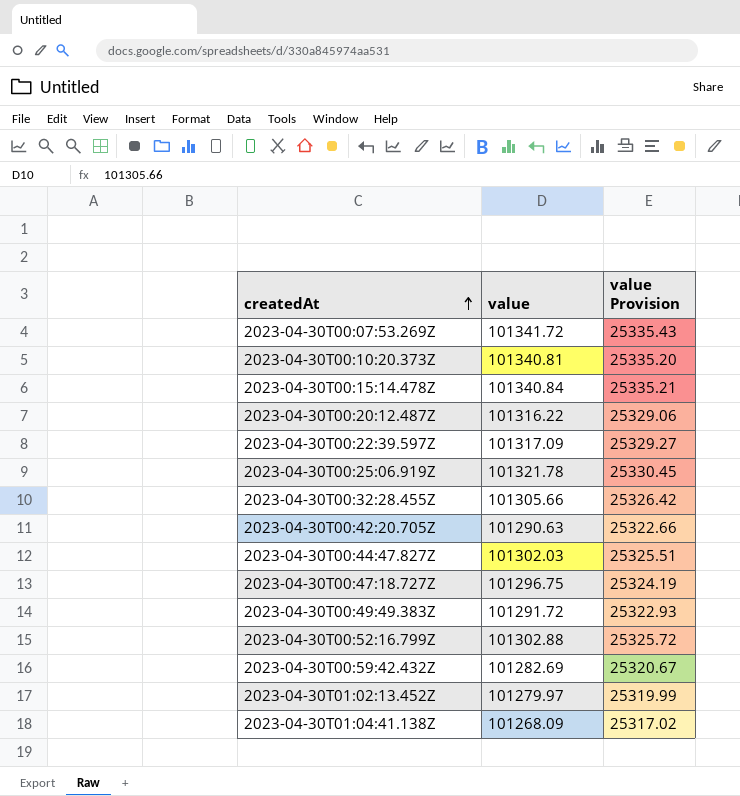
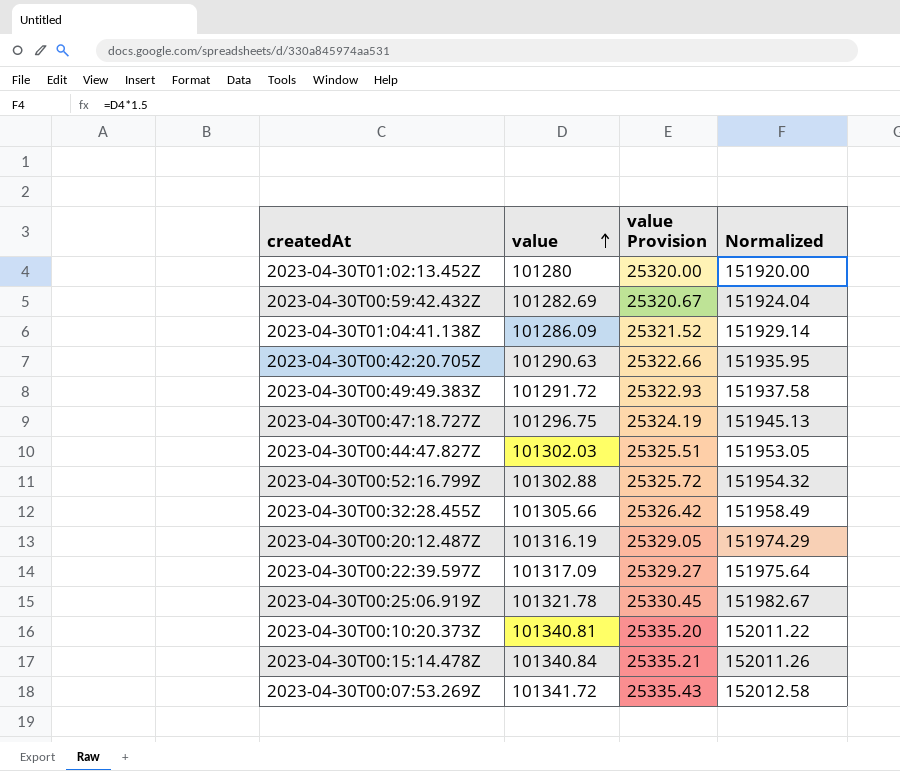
row order: createdAt ascending -> value ascending
column Normalized | formula: none -> [value] * 1.5
2023-04-30T01:02:13.452Z | value: 101279.97 -> 101280
2023-04-30T01:02:13.452Z | value Provision: 25319.99 -> 25320.00
2023-04-30T01:04:41.138Z | value: 101268.09 -> 101286.09
2023-04-30T01:04:41.138Z | value Provision: 25317.02 -> 25321.52
2023-04-30T00:20:12.487Z | value: 101316.22 -> 101316.19
2023-04-30T00:20:12.487Z | value Provision: 25329.06 -> 25329.05

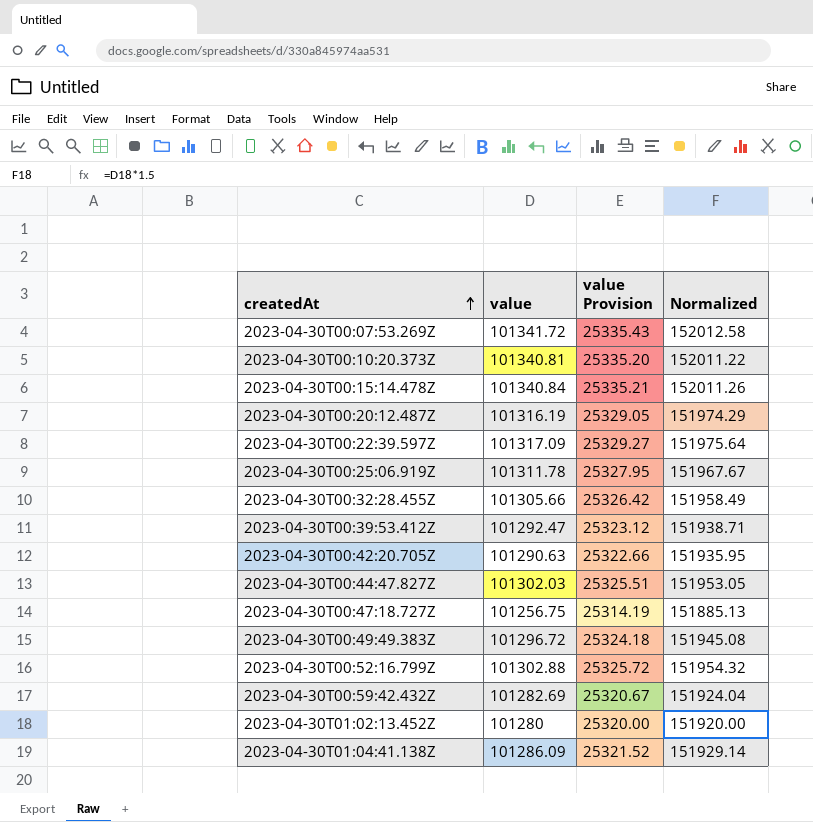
row order: value ascending -> createdAt ascending
2023-04-30T00:25:06.919Z | value: 101321.78 -> 101311.78
2023-04-30T00:25:06.919Z | value Provision: 25330.45 -> 25327.95
2023-04-30T00:25:06.919Z | Normalized: 151982.67 -> 151967.67
row 2023-04-30T00:39:53.412Z: none -> 101292.47 | 25323.12 | 151938.71
2023-04-30T00:47:18.727Z | value: 101296.75 -> 101256.75
2023-04-30T00:47:18.727Z | value Provision: 25324.19 -> 25314.19
2023-04-30T00:47:18.727Z | Normalized: 151945.13 -> 151885.13
2023-04-30T00:49:49.383Z | value: 101291.72 -> 101296.72
2023-04-30T00:49:49.383Z | value Provision: 25322.93 -> 25324.18
2023-04-30T00:49:49.383Z | Normalized: 151937.58 -> 151945.08

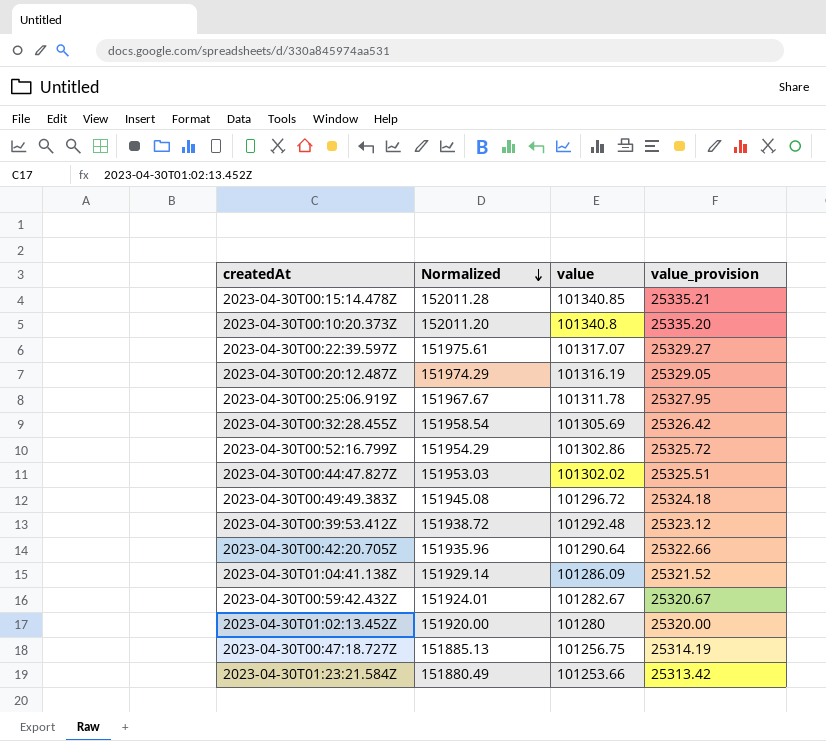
row order: createdAt ascending -> Normalized descending
column Normalized | position: 4 -> 2
column name: value Provision -> value_provision
row 2023-04-30T00:07:53.269Z: 101341.72 | 25335.43 | 152012.58 -> none
2023-04-30T00:15:14.478Z | Normalized: 152011.26 -> 152011.28
2023-04-30T00:15:14.478Z | value: 101340.84 -> 101340.85
2023-04-30T00:10:20.373Z | Normalized: 152011.22 -> 152011.20
2023-04-30T00:10:20.373Z | value: 101340.81 -> 101340.8
2023-04-30T00:22:39.597Z | Normalized: 151975.64 -> 151975.61
2023-04-30T00:22:39.597Z | value: 101317.09 -> 101317.07
2023-04-30T00:32:28.455Z | Normalized: 151958.49 -> 151958.54
2023-04-30T00:32:28.455Z | value: 101305.66 -> 101305.69
2023-04-30T00:52:16.799Z | Normalized: 151954.32 -> 151954.29
2023-04-30T00:52:16.799Z | value: 101302.88 -> 101302.86
2023-04-30T00:44:47.827Z | Normalized: 151953.05 -> 151953.03
2023-04-30T00:44:47.827Z | value: 101302.03 -> 101302.02
2023-04-30T00:39:53.412Z | Normalized: 151938.71 -> 151938.72
2023-04-30T00:39:53.412Z | value: 101292.47 -> 101292.48
2023-04-30T00:42:20.705Z | Normalized: 151935.95 -> 151935.96
2023-04-30T00:42:20.705Z | value: 101290.63 -> 101290.64
2023-04-30T00:59:42.432Z | Normalized: 151924.04 -> 151924.01
2023-04-30T00:59:42.432Z | value: 101282.69 -> 101282.67
row 2023-04-30T01:23:21.584Z: none -> 151880.49 | 101253.66 | 25313.42

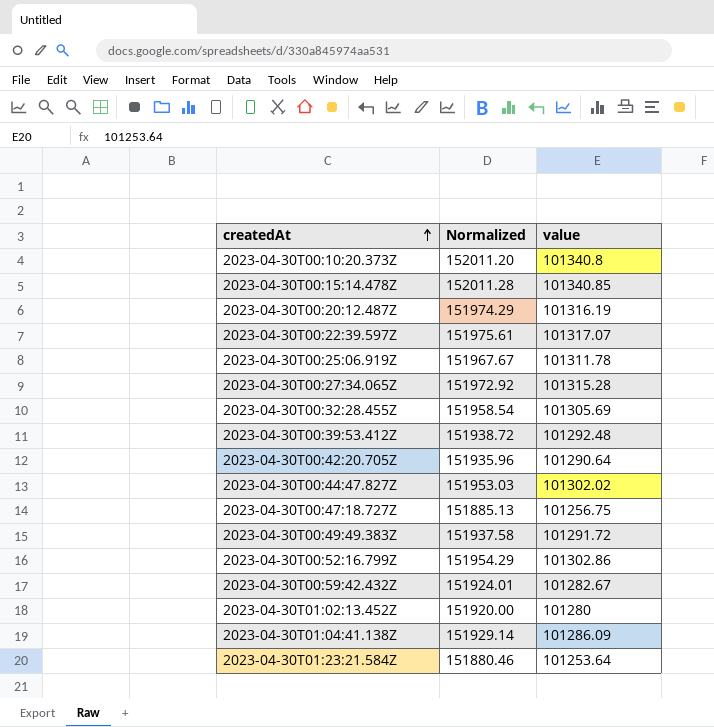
row order: Normalized descending -> createdAt ascending
column value_provision | formula: [value] * 0.25 -> none
row 2023-04-30T00:27:34.065Z: none -> 151972.92 | 101315.28
2023-04-30T00:49:49.383Z | Normalized: 151945.08 -> 151937.58
2023-04-30T00:49:49.383Z | value: 101296.72 -> 101291.72
2023-04-30T01:23:21.584Z | Normalized: 151880.49 -> 151880.46
2023-04-30T01:23:21.584Z | value: 101253.66 -> 101253.64

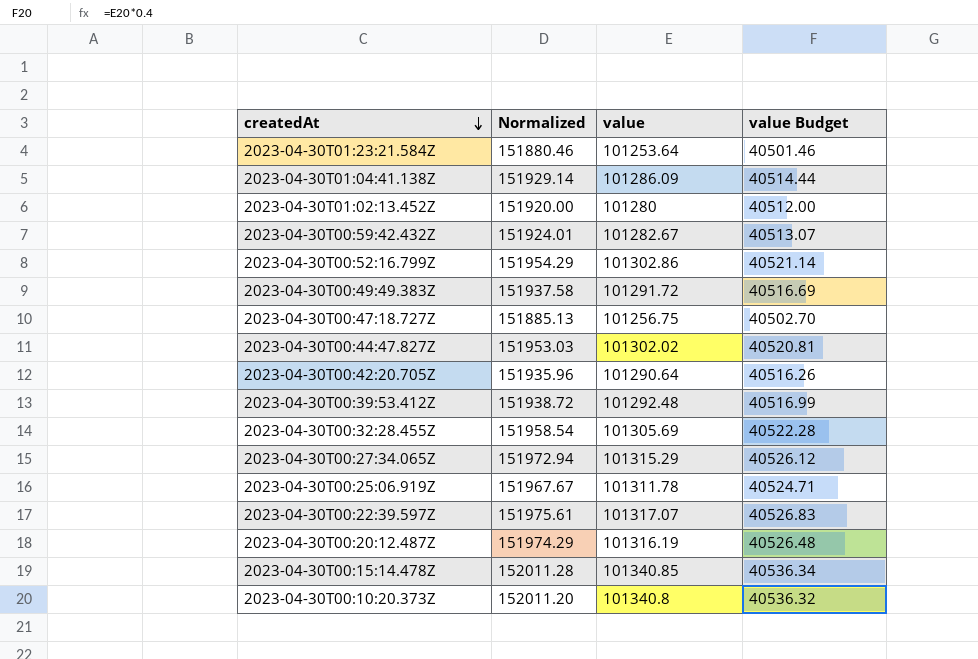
row order: createdAt ascending -> createdAt descending
column value Budget | formula: none -> [value] * 0.4
2023-04-30T00:27:34.065Z | Normalized: 151972.92 -> 151972.94
2023-04-30T00:27:34.065Z | value: 101315.28 -> 101315.29

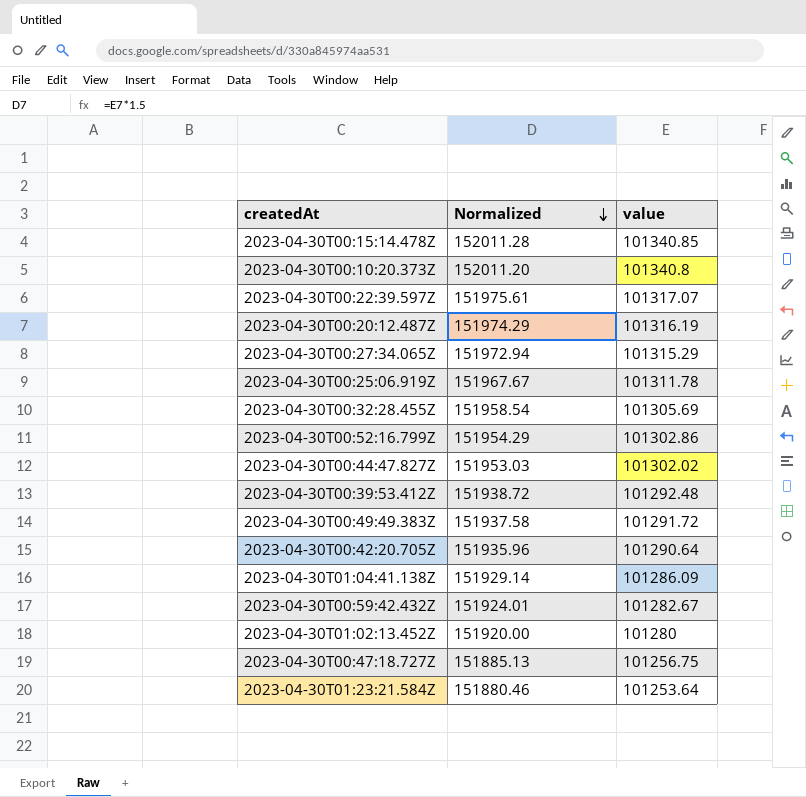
row order: createdAt descending -> Normalized descending
column value Budget | formula: [value] * 0.4 -> none

